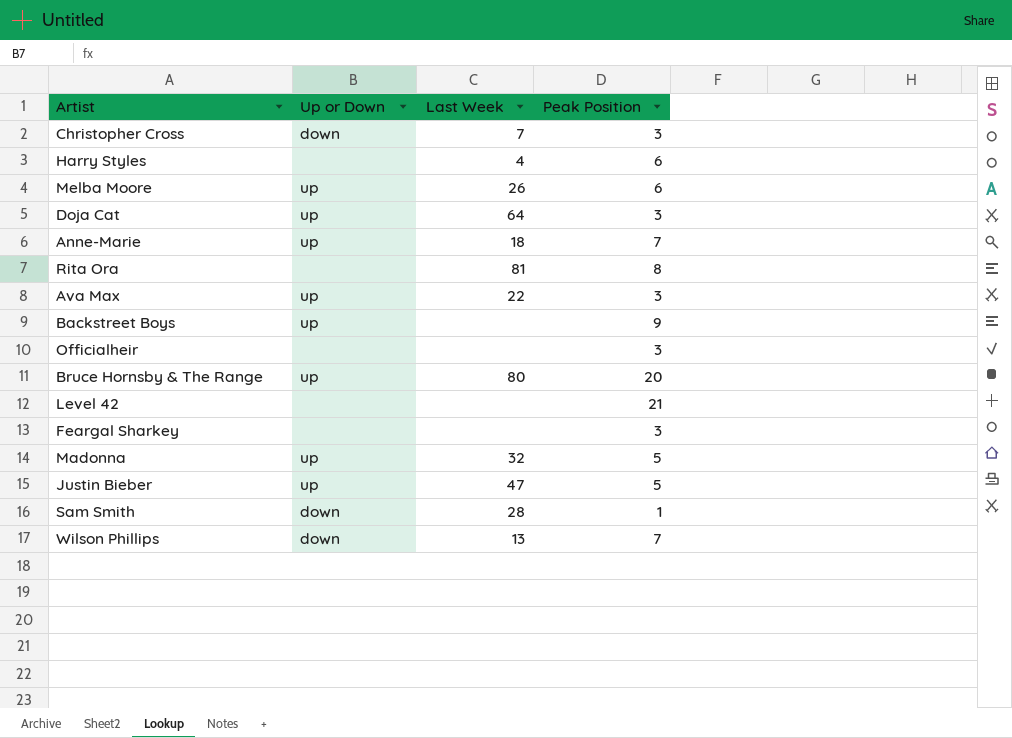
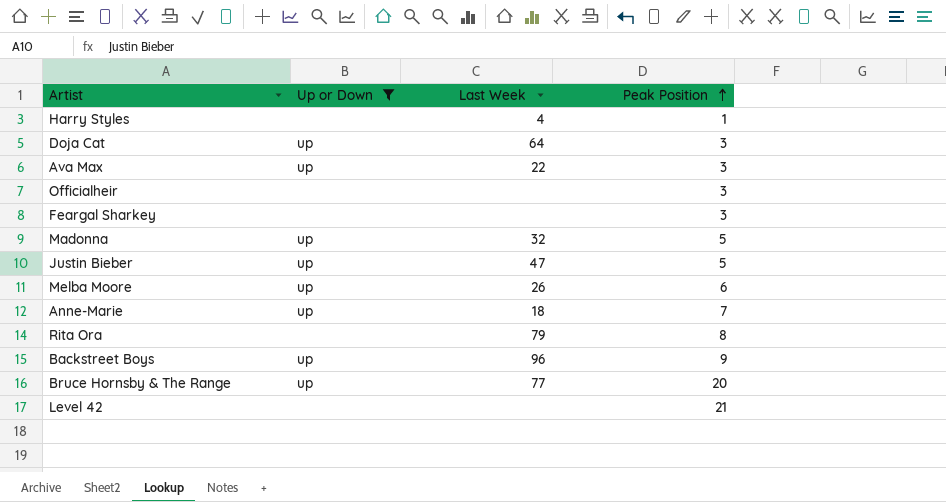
filter: none -> Up or Down != down
row order: none -> Peak Position ascending
Harry Styles | Peak Position: 6 -> 1
Rita Ora | Last Week: 81 -> 79
Backstreet Boys | Last Week: none -> 96
Bruce Hornsby & The Range | Last Week: 80 -> 77

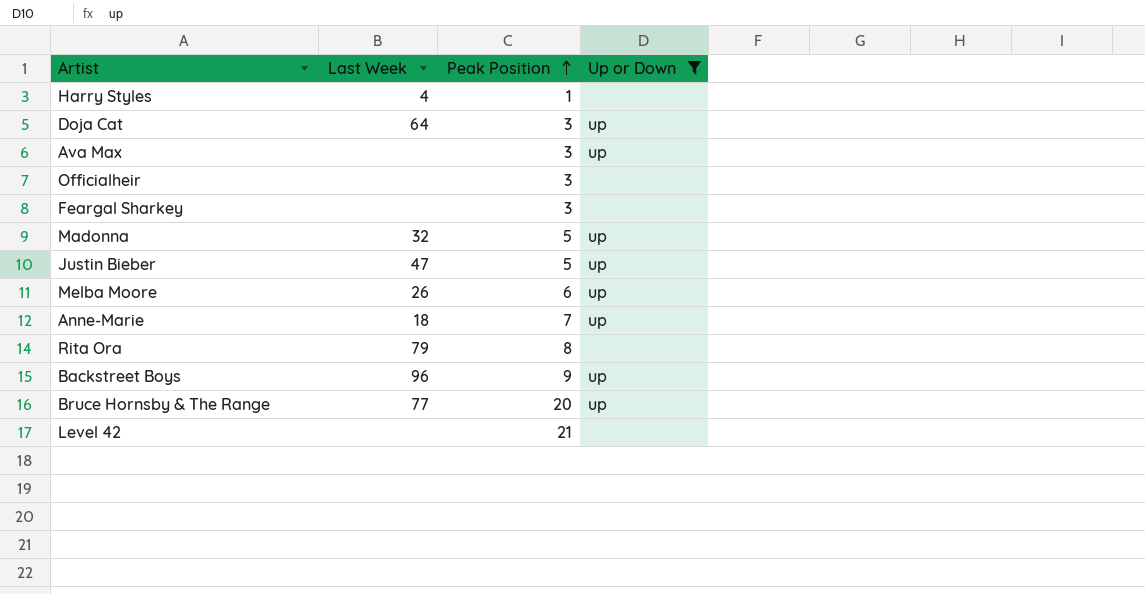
column Up or Down | position: 2 -> 4
Ava Max | Last Week: 22 -> none

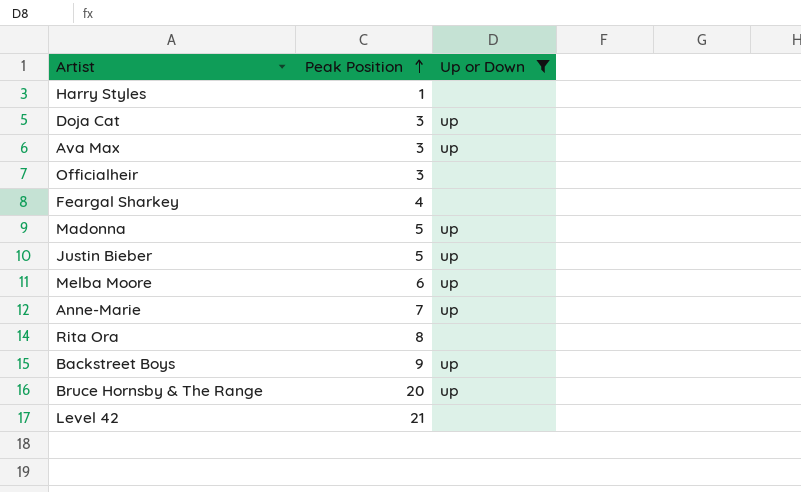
column Last Week | position: 2 -> none
Feargal Sharkey | Peak Position: 3 -> 4

